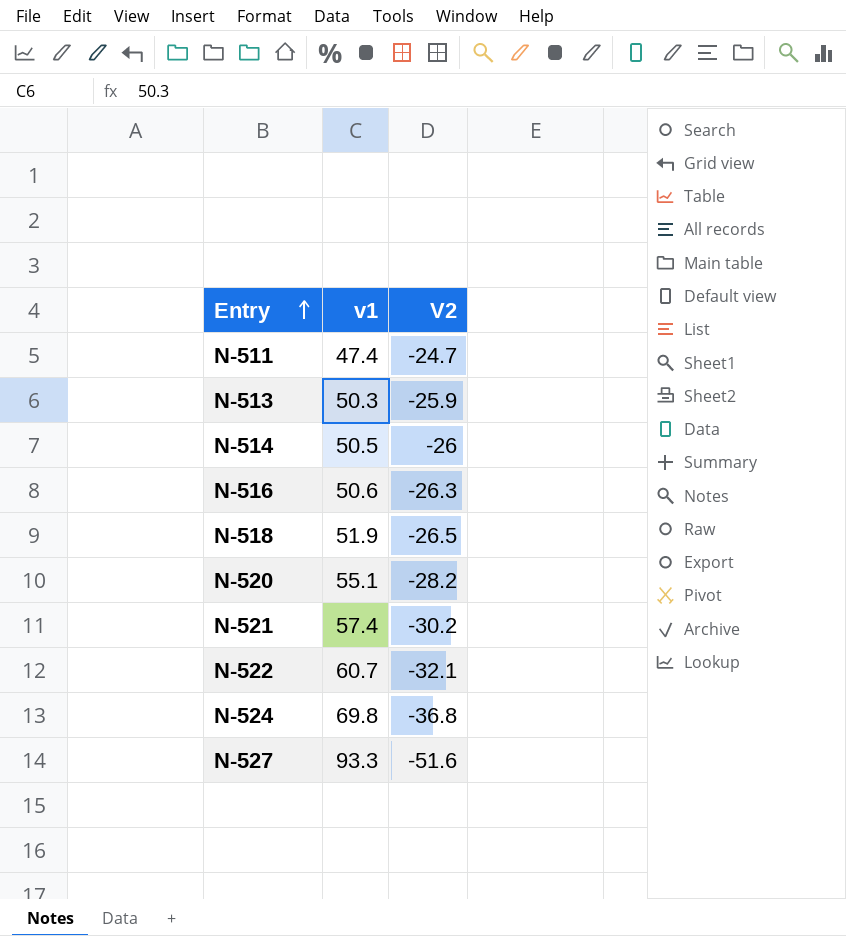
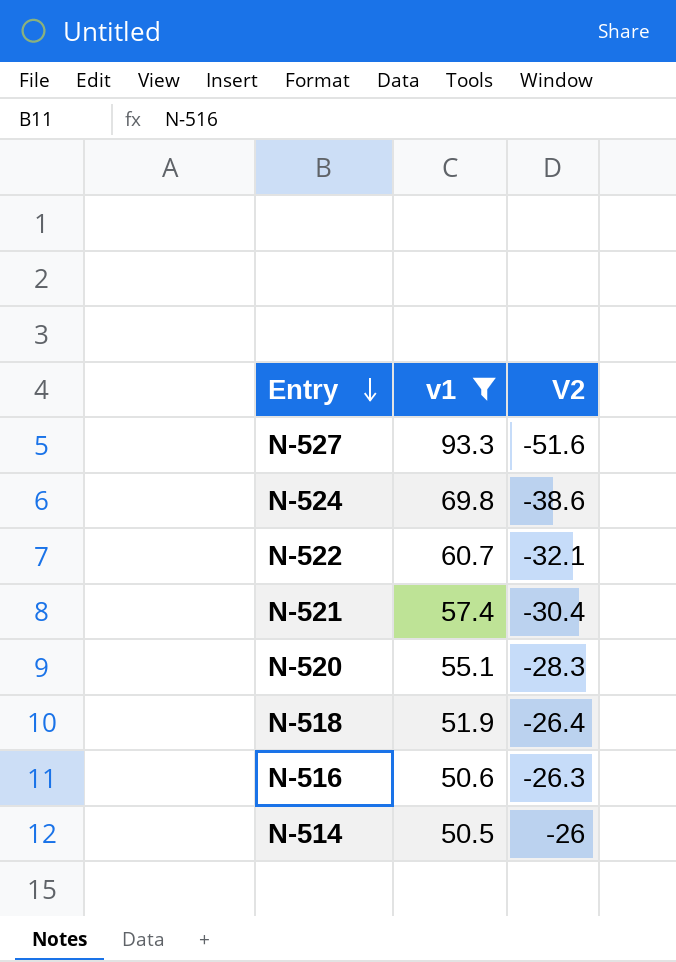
filter: none -> v1 >= 50.5
row order: Entry ascending -> Entry descending
N-524 | V2: -36.8 -> -38.6
N-521 | V2: -30.2 -> -30.4
N-520 | V2: -28.2 -> -28.3
N-518 | V2: -26.5 -> -26.4

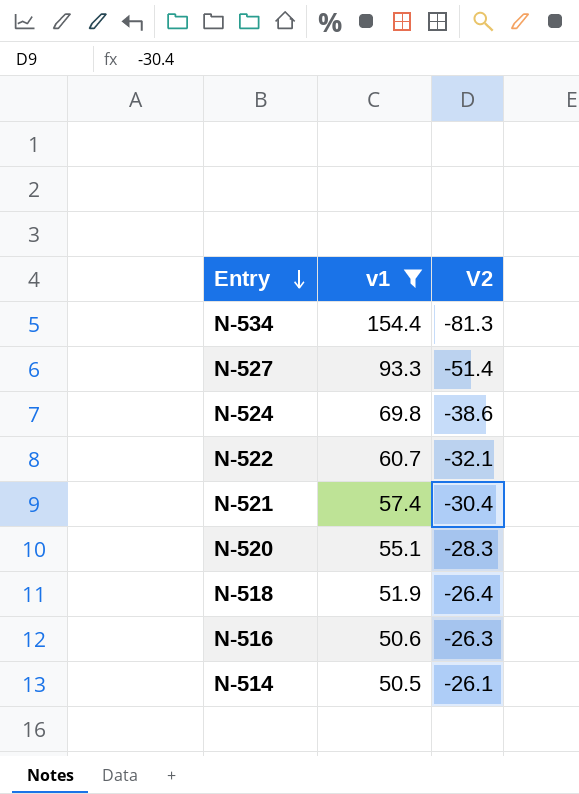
row N-534: none -> 154.4 | -81.3
N-527 | V2: -51.6 -> -51.4
N-514 | V2: -26 -> -26.1

